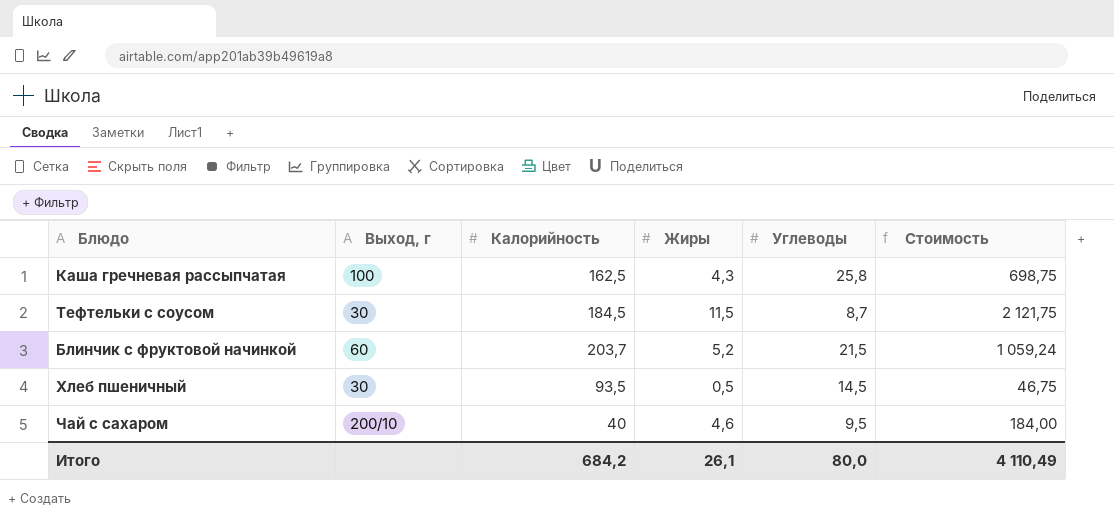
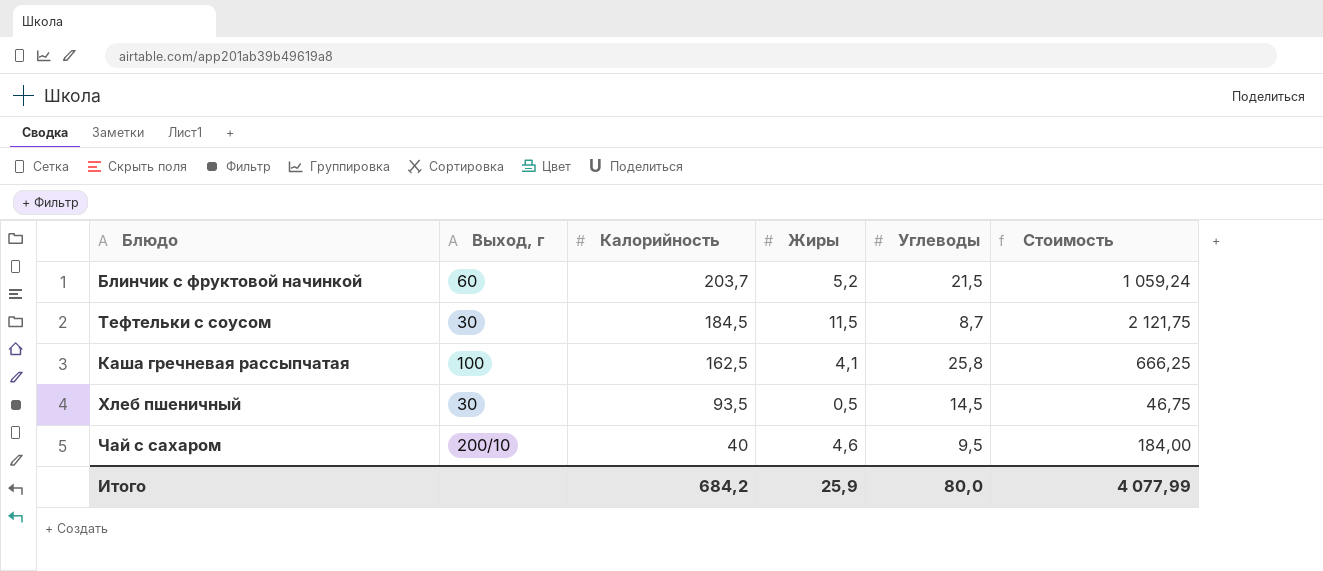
row order: none -> Калорийность descending
Каша гречневая рассыпчатая | Жиры: 4,3 -> 4,1
Каша гречневая рассыпчатая | Стоимость: 698,75 -> 666,25
Итого | Жиры: 26,1 -> 25,9
Итого | Стоимость: 4 110,49 -> 4 077,99

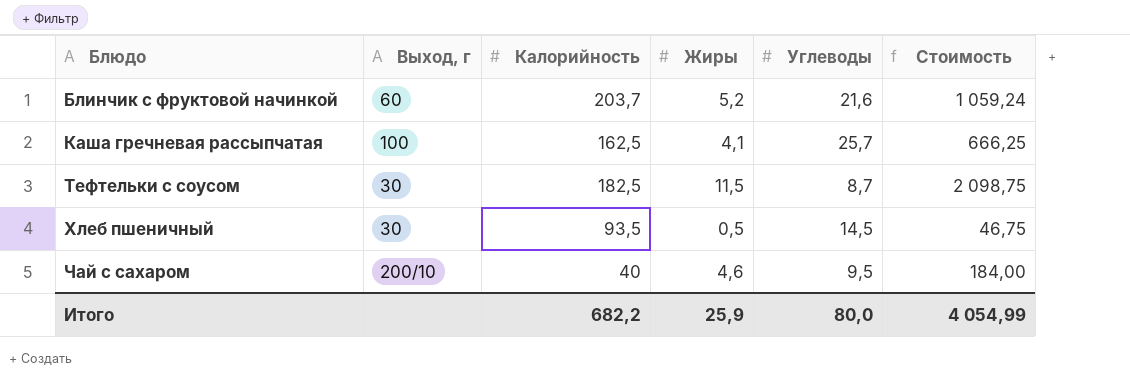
row order: Калорийность descending -> Блюдо ascending
Блинчик с фруктовой начинкой | Углеводы: 21,5 -> 21,6
Каша гречневая рассыпчатая | Углеводы: 25,8 -> 25,7
Тефтельки с соусом | Калорийность: 184,5 -> 182,5
Тефтельки с соусом | Стоимость: 2 121,75 -> 2 098,75
Итого | Калорийность: 684,2 -> 682,2
Итого | Стоимость: 4 077,99 -> 4 054,99

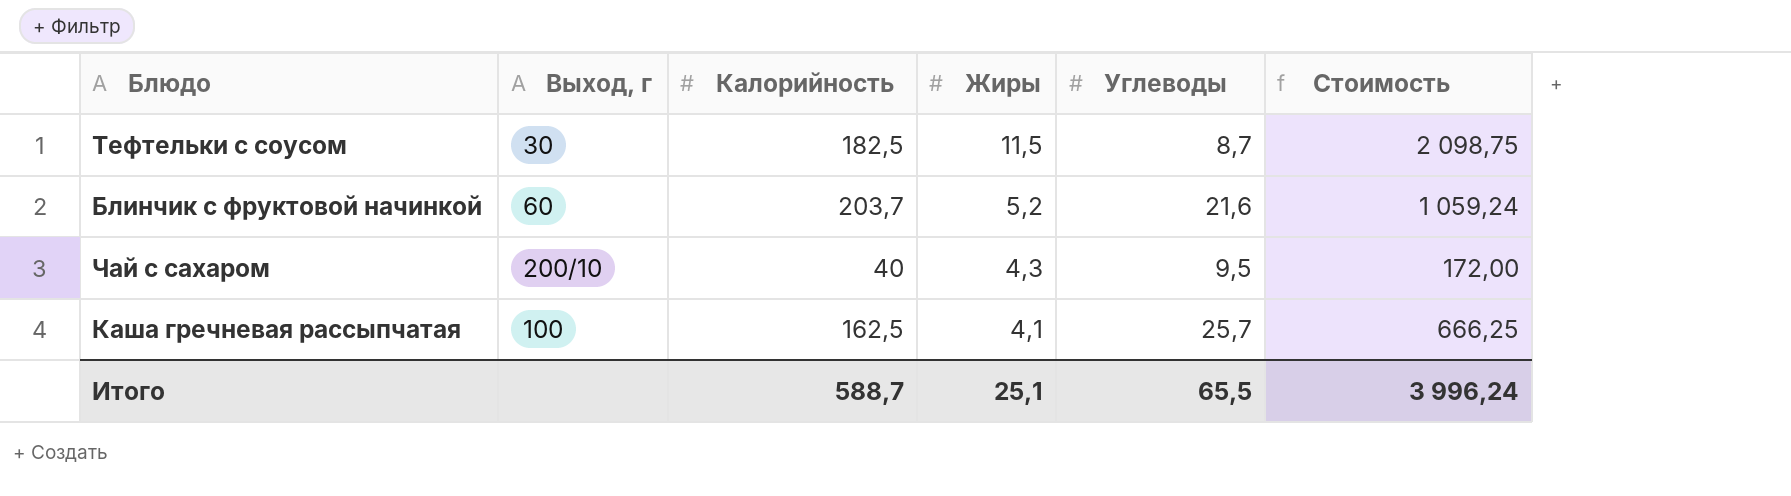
row order: Блюдо ascending -> Жиры descending
row Хлеб пшеничный: 30 | 93,5 | 0,5 | 14,5 | 46,75 -> none
Чай с сахаром | Жиры: 4,6 -> 4,3
Чай с сахаром | Стоимость: 184,00 -> 172,00
Итого | Калорийность: 682,2 -> 588,7
Итого | Жиры: 25,9 -> 25,1
Итого | Углеводы: 80,0 -> 65,5
Итого | Стоимость: 4 054,99 -> 3 996,24

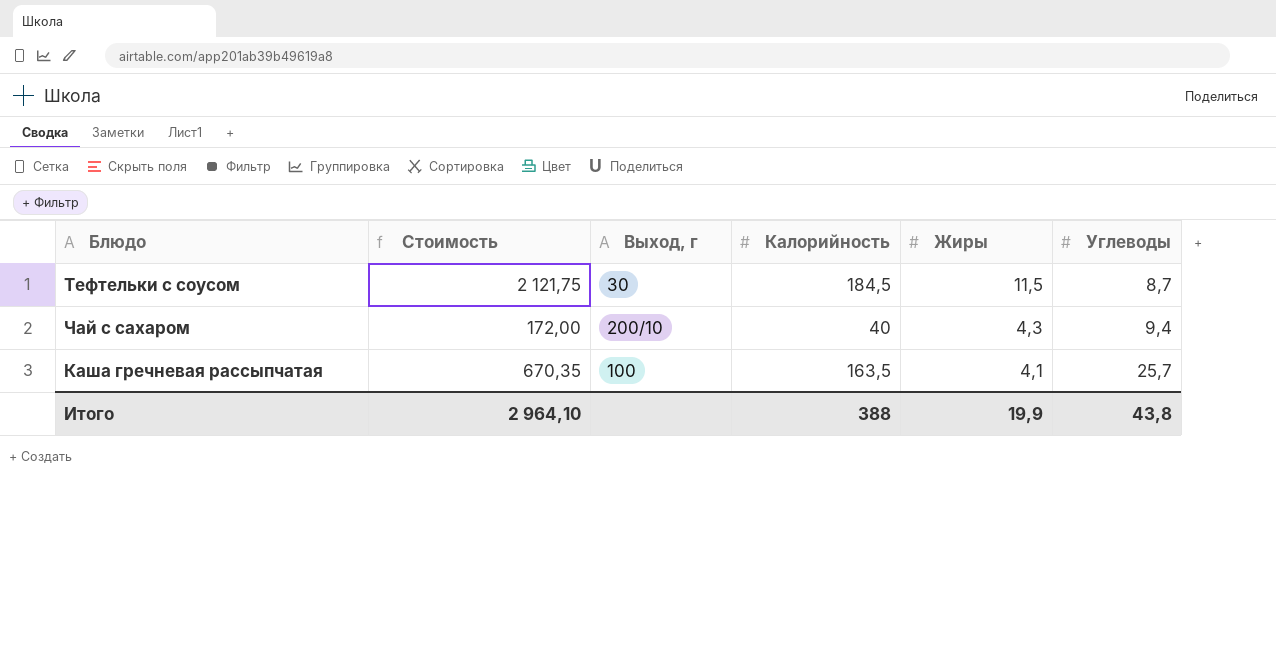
column Стоимость | position: 6 -> 2
row Блинчик с фруктовой начинкой: 60 | 203,7 | 5,2 | 21,6 | 1 059,24 -> none
Тефтельки с соусом | Стоимость: 2 098,75 -> 2 121,75
Тефтельки с соусом | Калорийность: 182,5 -> 184,5
Чай с сахаром | Углеводы: 9,5 -> 9,4
Каша гречневая рассыпчатая | Стоимость: 666,25 -> 670,35
Каша гречневая рассыпчатая | Калорийность: 162,5 -> 163,5
Итого | Стоимость: 3 996,24 -> 2 964,10
Итого | Калорийность: 588,7 -> 388
Итого | Жиры: 25,1 -> 19,9
Итого | Углеводы: 65,5 -> 43,8

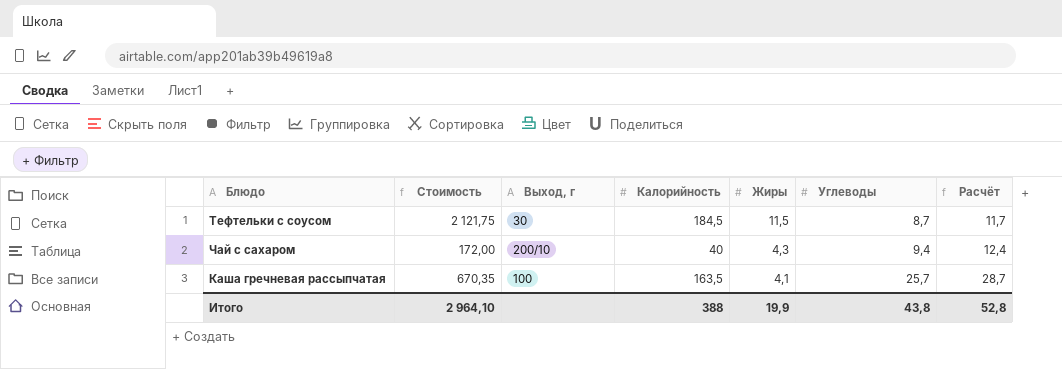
column Расчёт | formula: none -> [Углеводы] + 3

